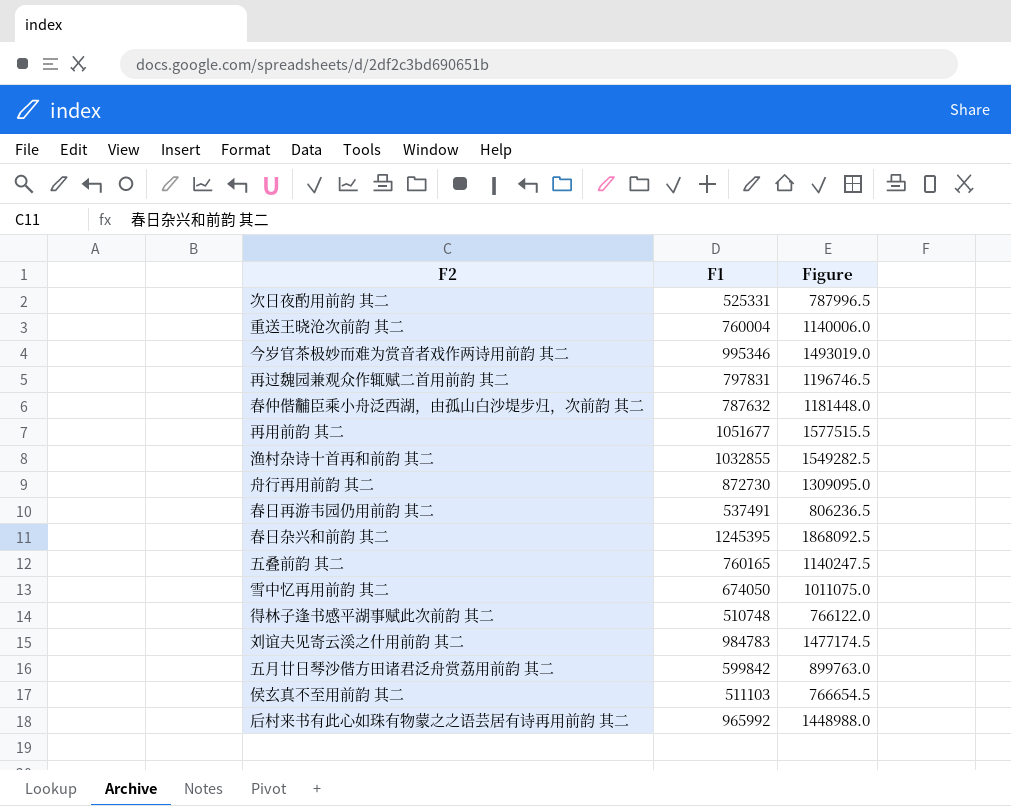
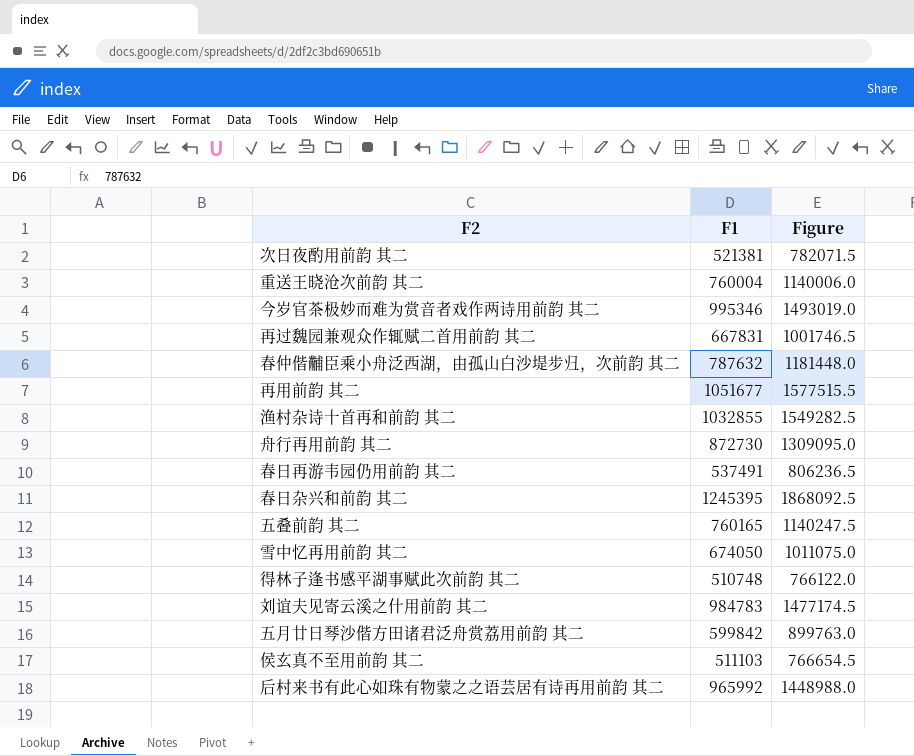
次日夜酌用前韵 其二 | F1: 525331 -> 521381
次日夜酌用前韵 其二 | Figure: 787996.5 -> 782071.5
再过魏园兼观众作辄赋二首用前韵 其二 | F1: 797831 -> 667831
再过魏园兼观众作辄赋二首用前韵 其二 | Figure: 1196746.5 -> 1001746.5

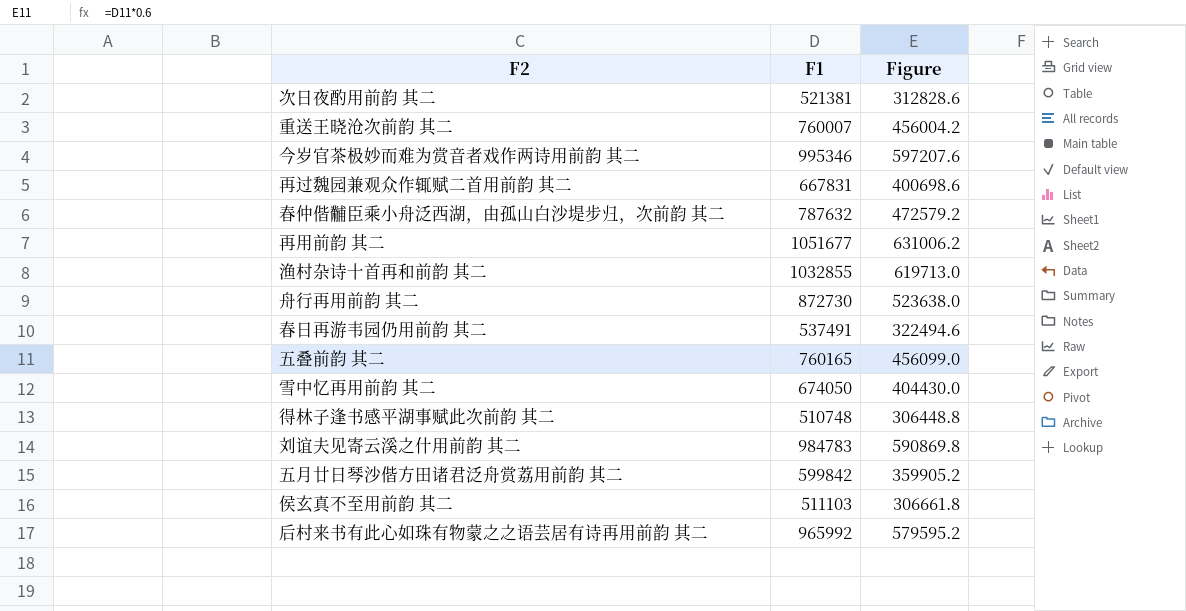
column Figure | formula: [F1] * 1.5 -> [F1] * 0.6
row 春日杂兴和前韵 其二: 1245395 | 1868092.5 -> none
重送王晓沧次前韵 其二 | F1: 760004 -> 760007

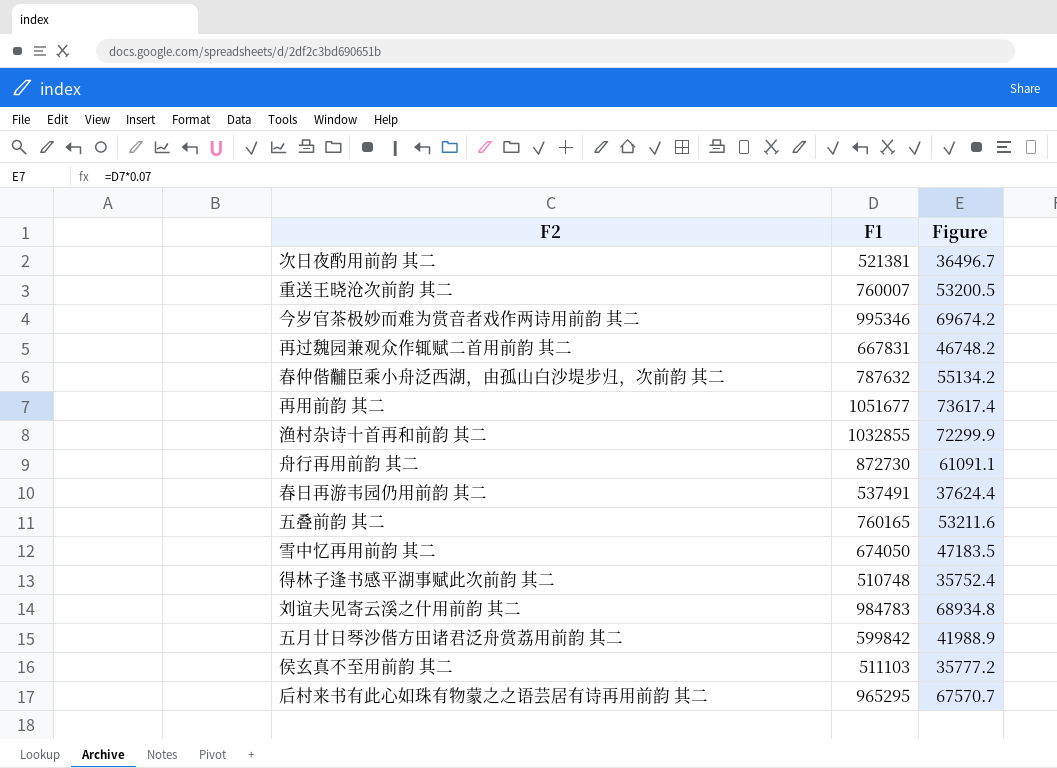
column Figure | formula: [F1] * 0.6 -> [F1] * 0.07
后村来书有此心如珠有物蒙之之语芸居有诗再用前韵 其二 | F1: 965992 -> 965295

